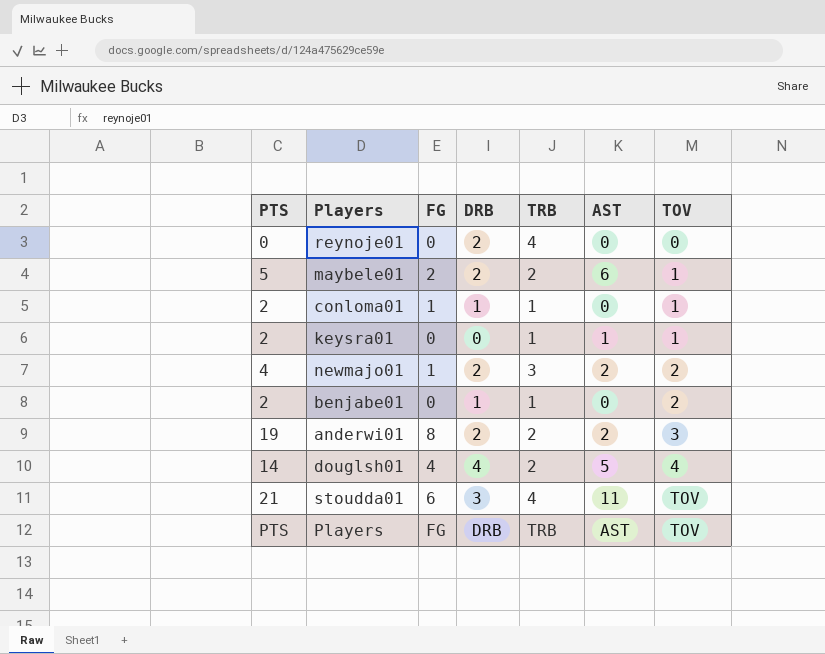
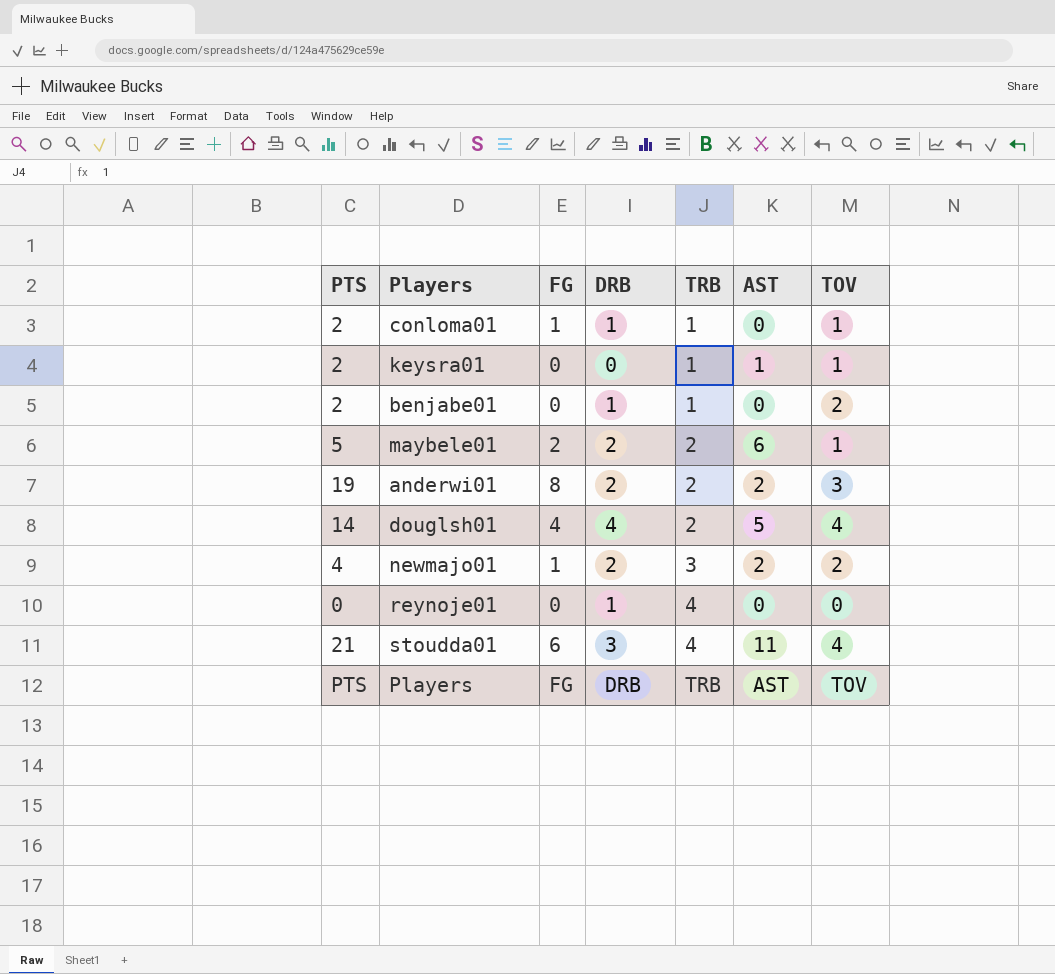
row order: TOV ascending -> TRB ascending
reynoje01 | DRB: 2 -> 1
stoudda01 | TOV: TOV -> 4

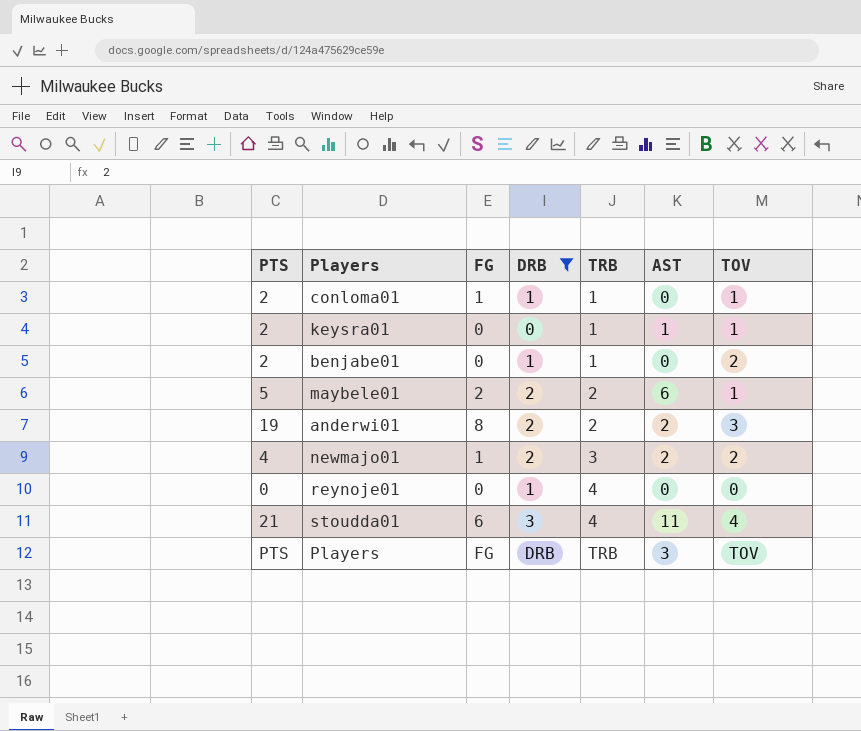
filter: none -> DRB != 4
Players | AST: AST -> 3

